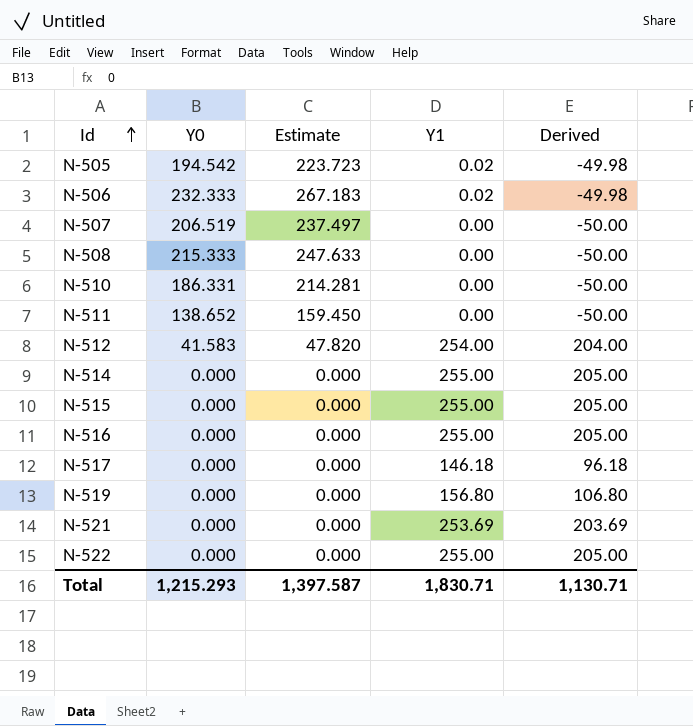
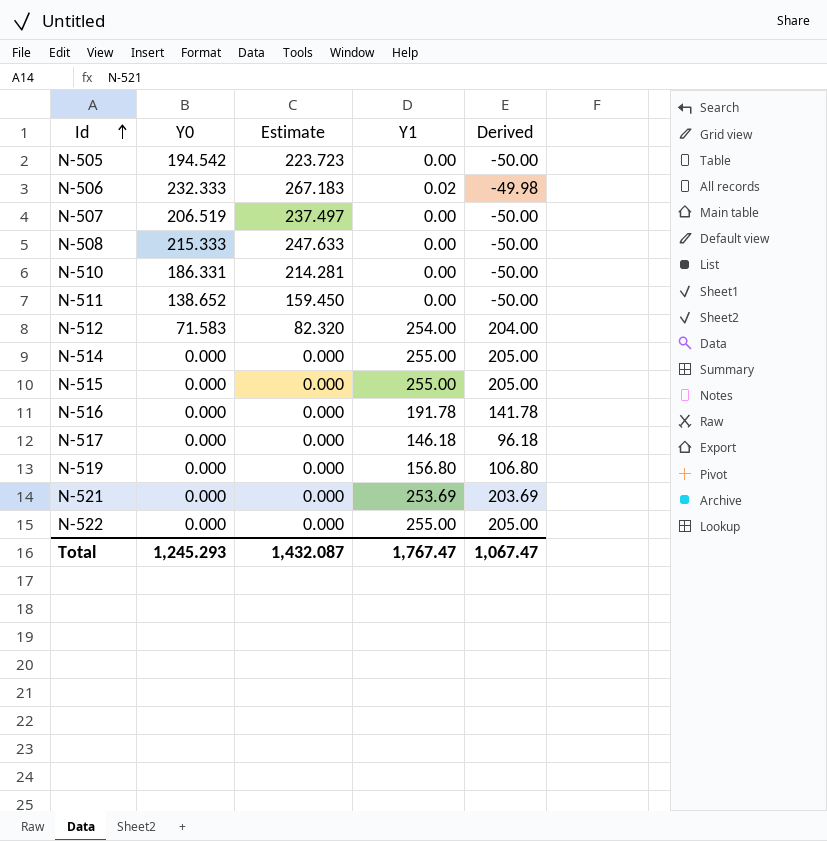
N-505 | Y1: 0.02 -> 0.00
N-505 | Derived: -49.98 -> -50.00
N-512 | Y0: 41.583 -> 71.583
N-512 | Estimate: 47.820 -> 82.320
N-516 | Y1: 255.00 -> 191.78
N-516 | Derived: 205.00 -> 141.78
Total | Y0: 1,215.293 -> 1,245.293
Total | Estimate: 1,397.587 -> 1,432.087
Total | Y1: 1,830.71 -> 1,767.47
Total | Derived: 1,130.71 -> 1,067.47

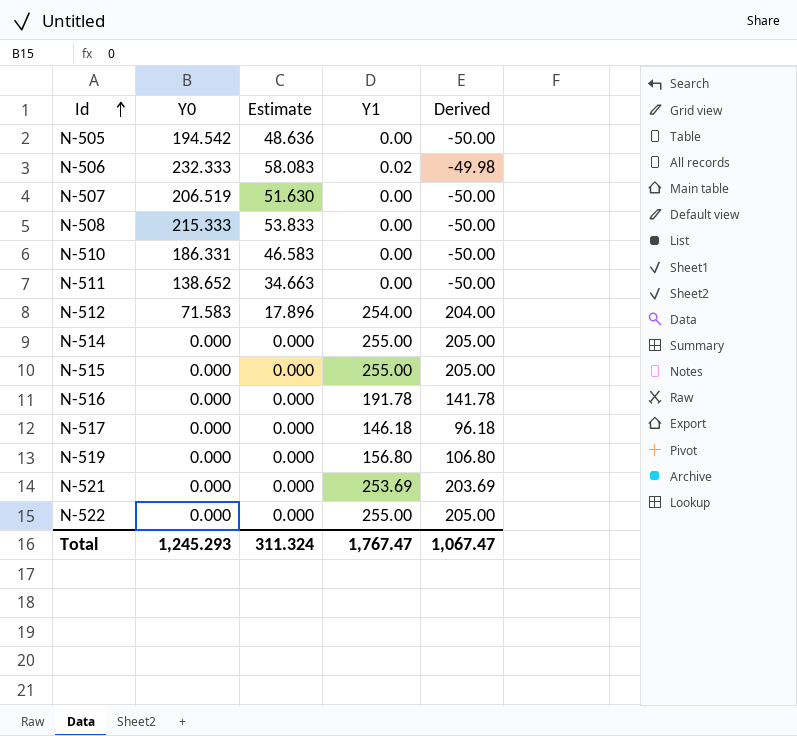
column Estimate | formula: [Y0] * 1.15 -> [Y0] * 0.25
Total | Estimate: 1,432.087 -> 311.324

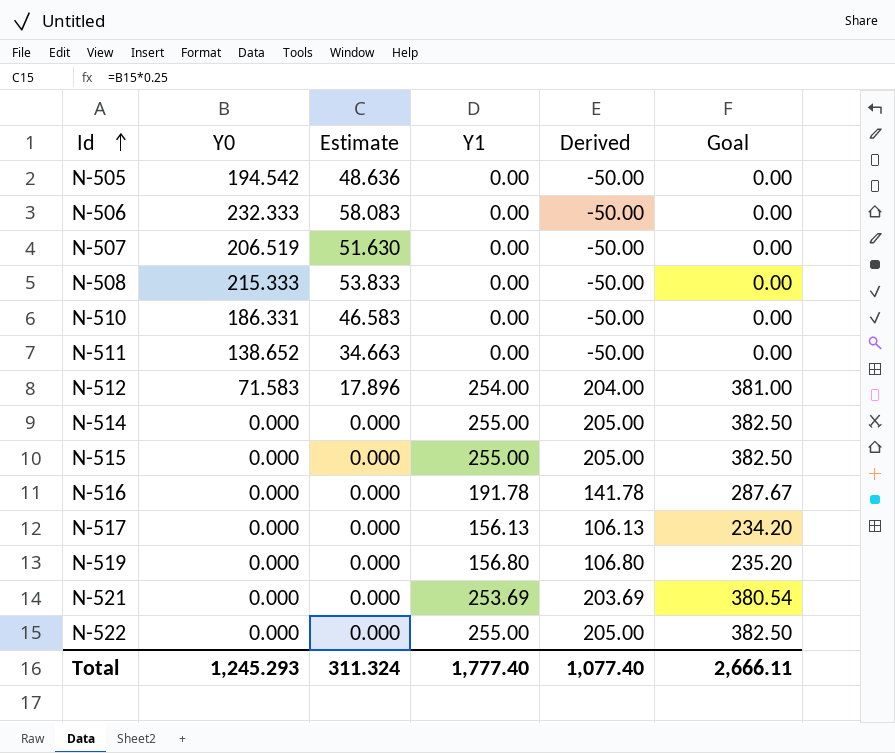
column Goal | formula: none -> [Y1] * 1.5
N-506 | Y1: 0.02 -> 0.00
N-506 | Derived: -49.98 -> -50.00
N-517 | Y1: 146.18 -> 156.13
N-517 | Derived: 96.18 -> 106.13
Total | Y1: 1,767.47 -> 1,777.40
Total | Derived: 1,067.47 -> 1,077.40

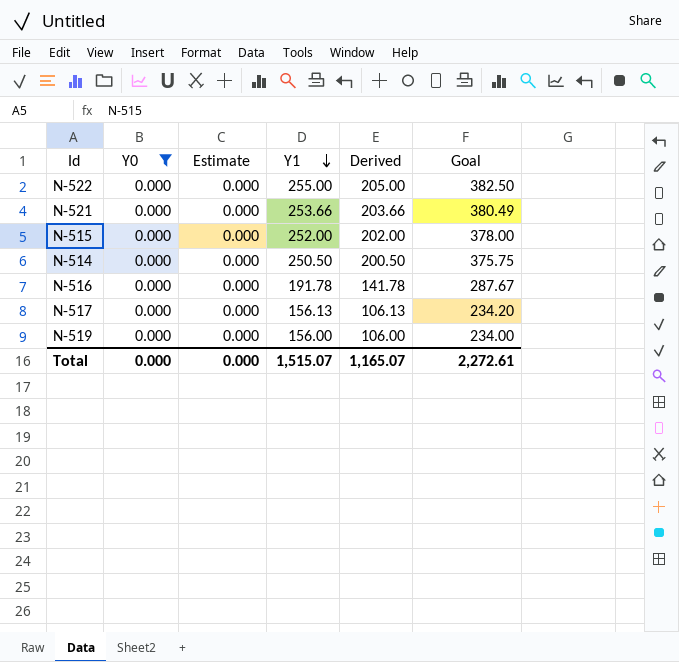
filter: none -> Y0 = 0.000
row order: Id ascending -> Y1 descending
N-521 | Y1: 253.69 -> 253.66
N-521 | Derived: 203.69 -> 203.66
N-521 | Goal: 380.54 -> 380.49
N-515 | Y1: 255.00 -> 252.00
N-515 | Derived: 205.00 -> 202.00
N-515 | Goal: 382.50 -> 378.00
N-514 | Y1: 255.00 -> 250.50
N-514 | Derived: 205.00 -> 200.50
N-514 | Goal: 382.50 -> 375.75
N-519 | Y1: 156.80 -> 156.00
N-519 | Derived: 106.80 -> 106.00
N-519 | Goal: 235.20 -> 234.00
Total | Y0: 1,245.293 -> 0.000
Total | Estimate: 311.324 -> 0.000
Total | Y1: 1,777.40 -> 1,515.07
Total | Derived: 1,077.40 -> 1,165.07
Total | Goal: 2,666.11 -> 2,272.61

